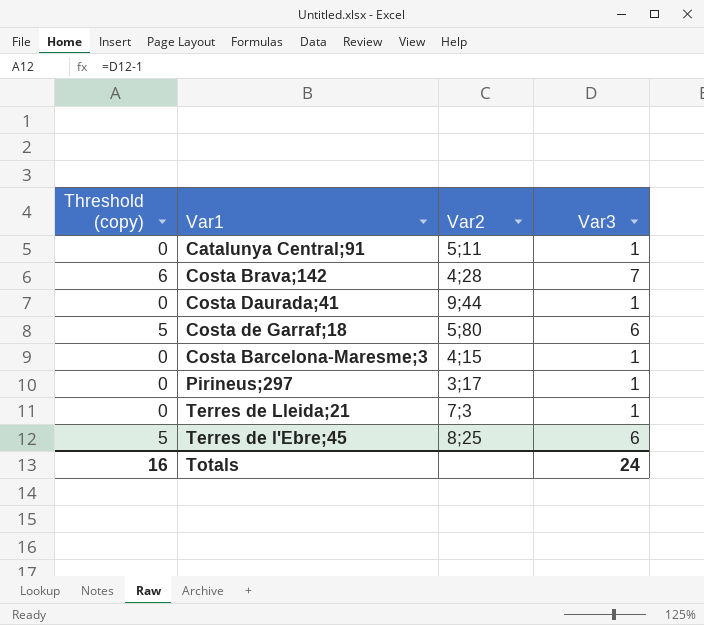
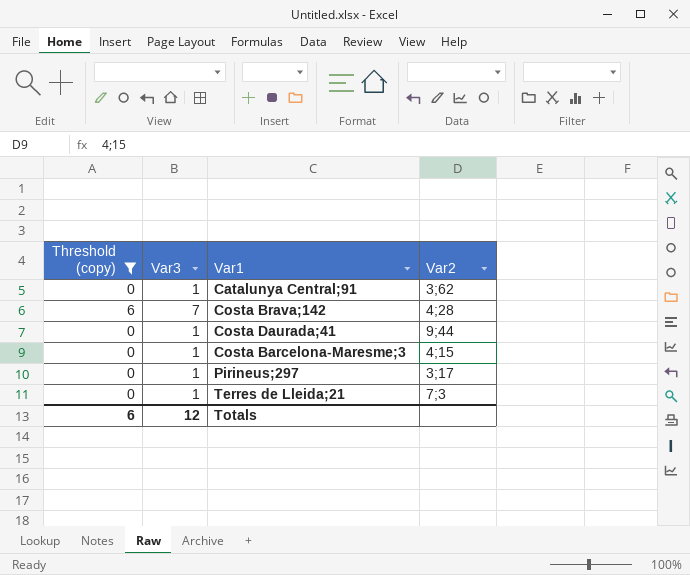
filter: none -> Threshold (copy) != 5
column Var3 | position: 4 -> 2
Catalunya Central;91 | Var2: 5;11 -> 3;62
Totals | Threshold (copy): 16 -> 6
Totals | Var3: 24 -> 12

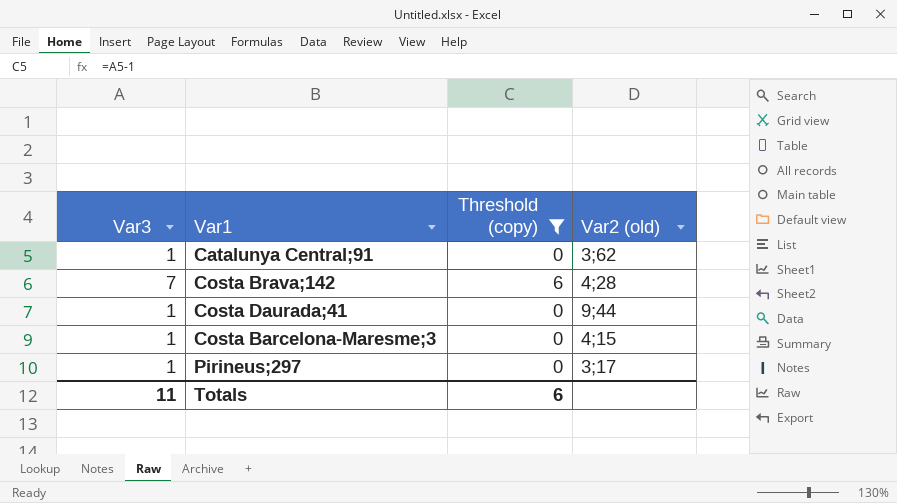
column Threshold (copy) | position: 1 -> 3
column name: Var2 -> Var2 (old)
row Terres de Lleida;21: 0 | 1 | 7;3 -> none
Totals | Var3: 12 -> 11

